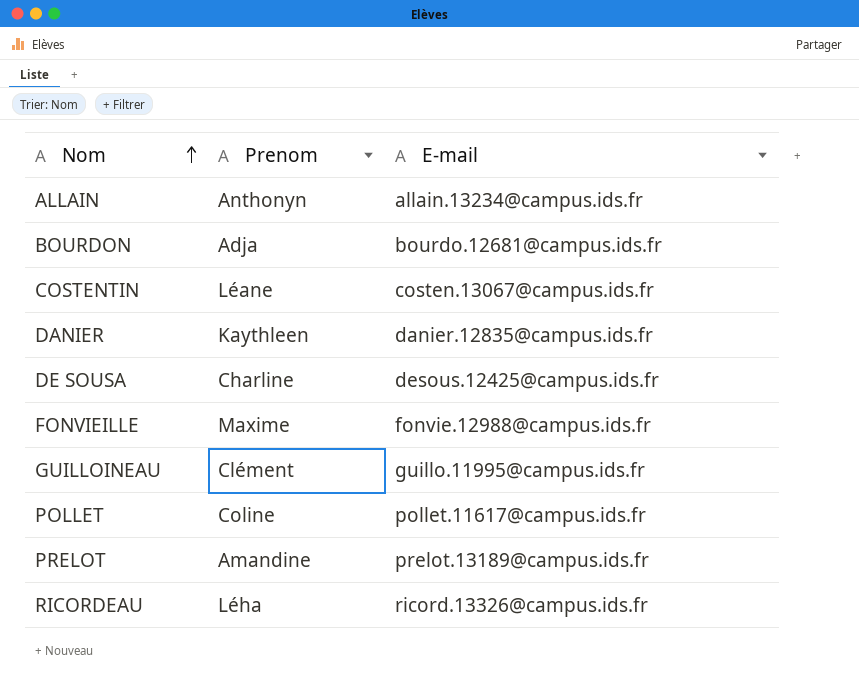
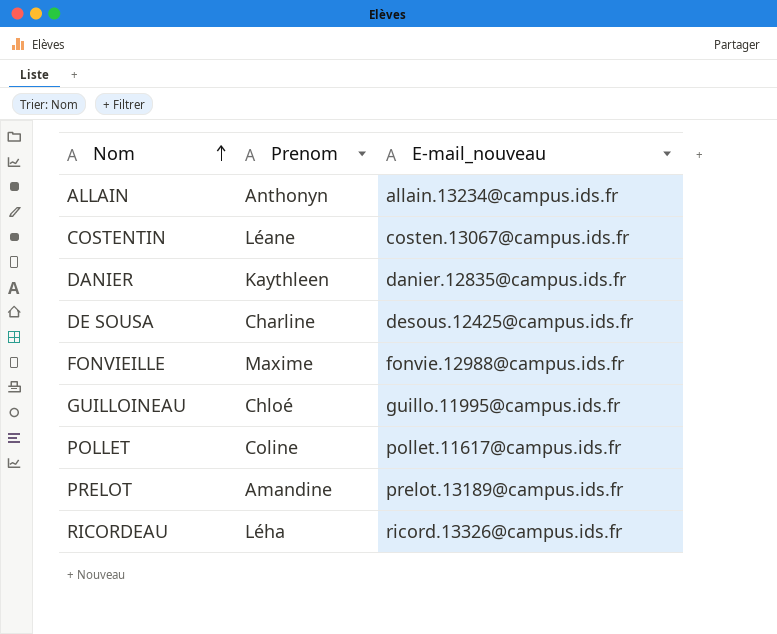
column name: E-mail -> E-mail_nouveau
row BOURDON: Adja | bourdo.12681@campus.ids.fr -> none
GUILLOINEAU | Prenom: Clément -> Chloé

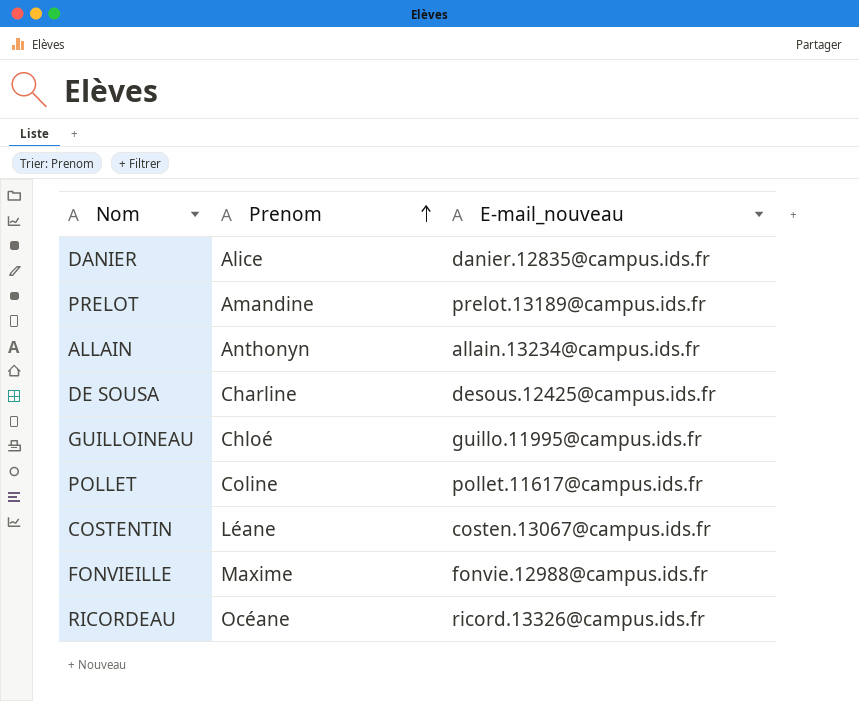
row order: Nom ascending -> Prenom ascending
DANIER | Prenom: Kaythleen -> Alice
RICORDEAU | Prenom: Léha -> Océane

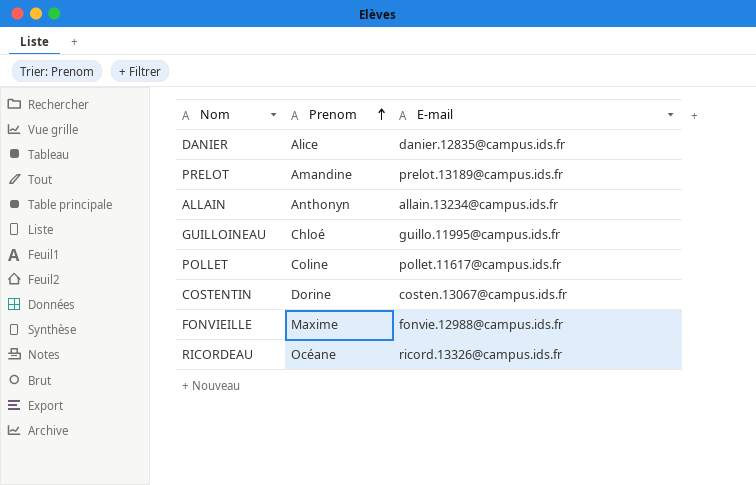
column name: E-mail_nouveau -> E-mail
row DE SOUSA: Charline | desous.12425@campus.ids.fr -> none
COSTENTIN | Prenom: Léane -> Dorine

